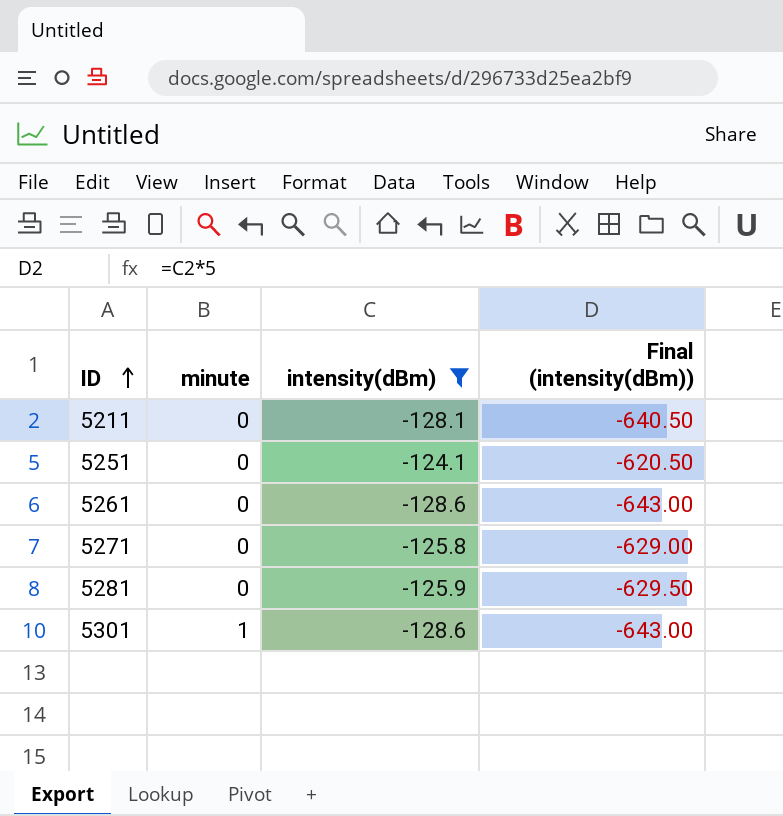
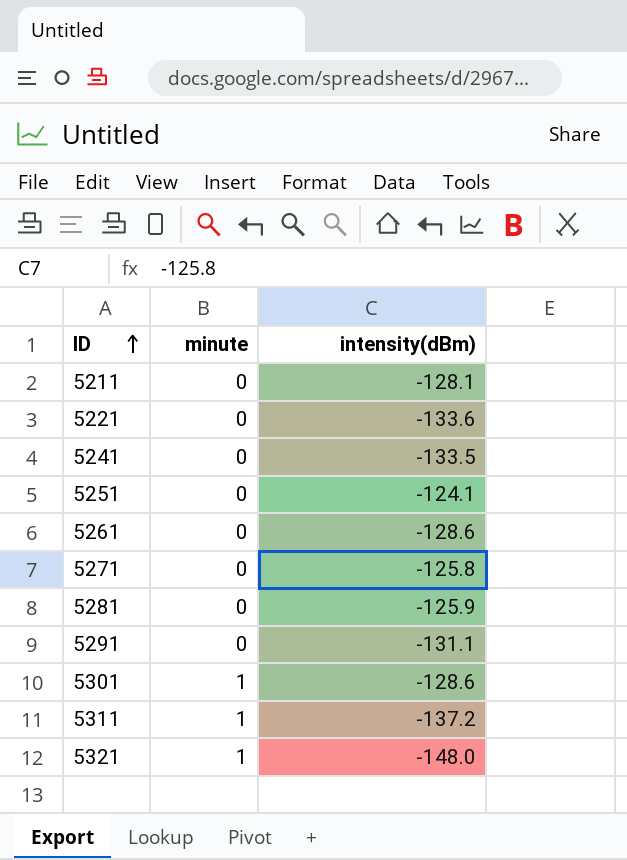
filter: intensity(dBm) >= -128.6 -> none
column Final (intensity(dBm)) | formula: [intensity(dBm)] * 5 -> none

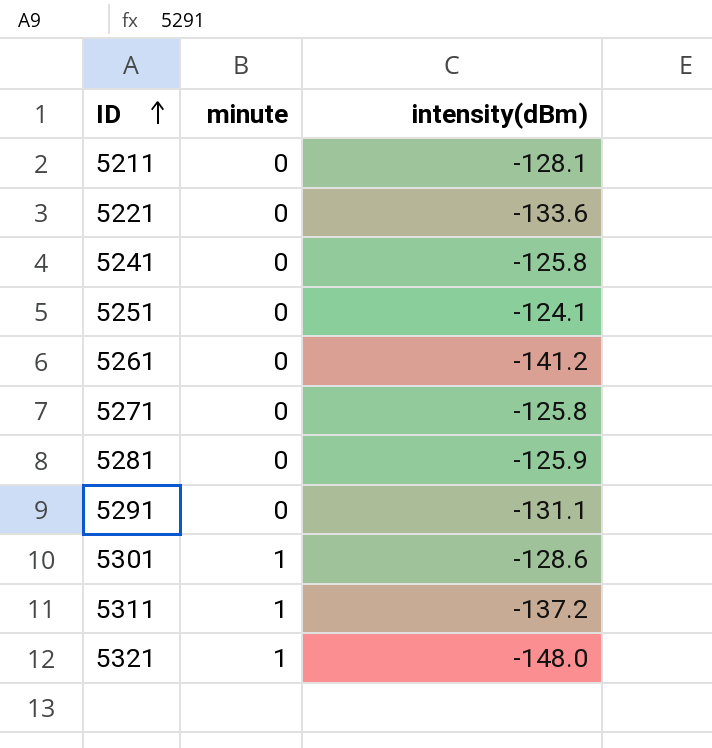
5241 | intensity(dBm): -133.5 -> -125.8
5261 | intensity(dBm): -128.6 -> -141.2

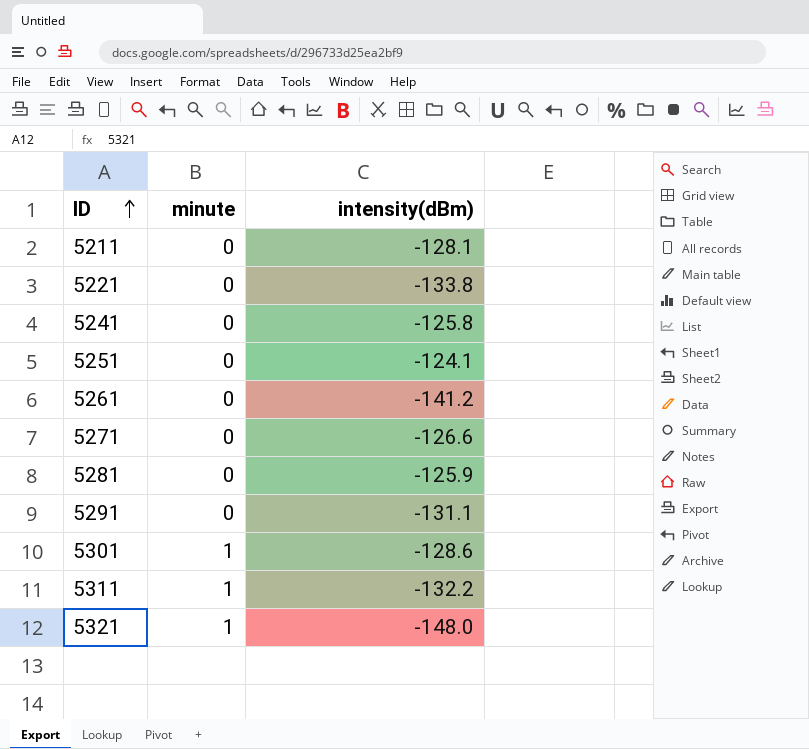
5221 | intensity(dBm): -133.6 -> -133.8
5271 | intensity(dBm): -125.8 -> -126.6
5311 | intensity(dBm): -137.2 -> -132.2

